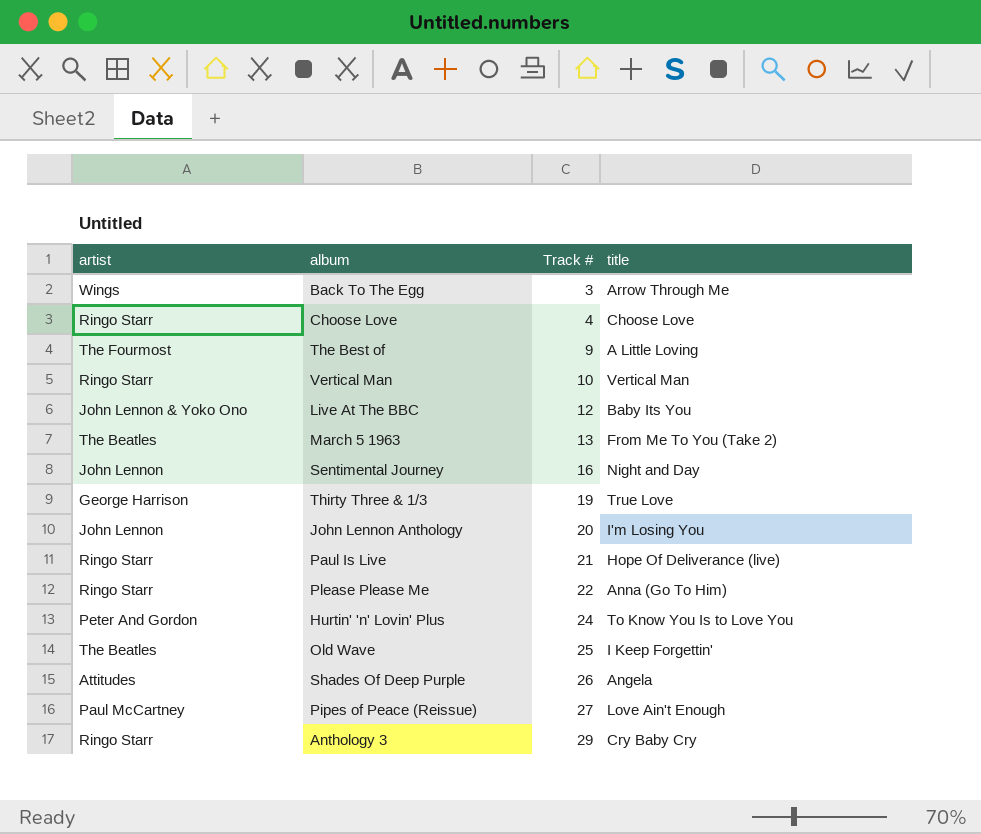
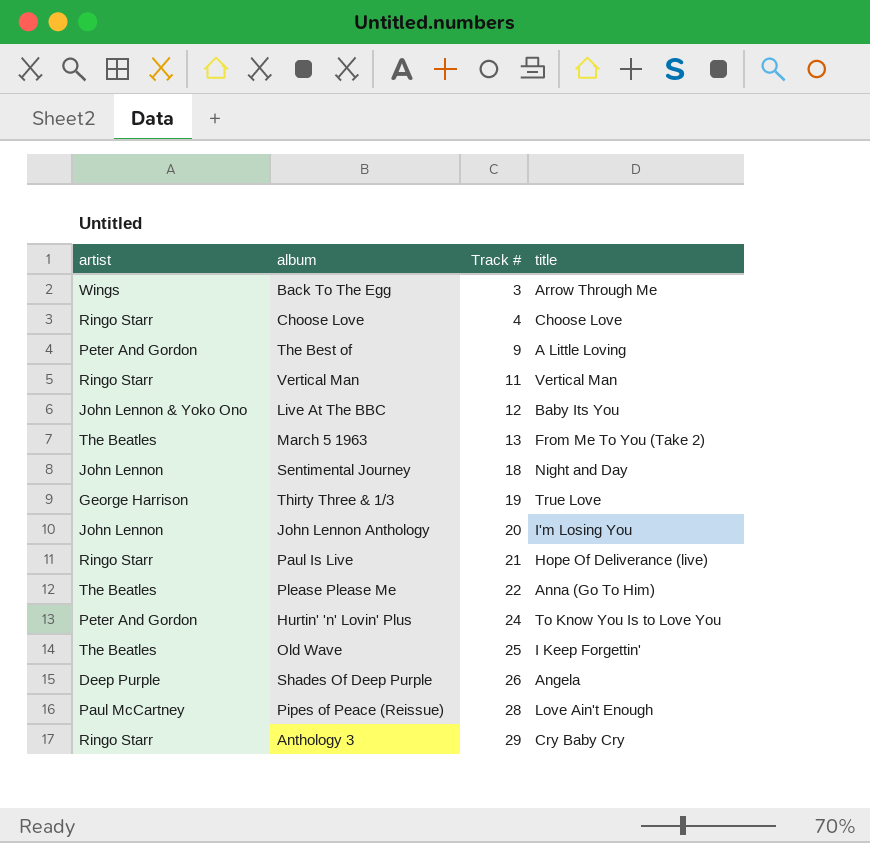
The Best of | artist: The Fourmost -> Peter And Gordon
Vertical Man | Track #: 10 -> 11
Sentimental Journey | Track #: 16 -> 18
Please Please Me | artist: Ringo Starr -> The Beatles
Shades Of Deep Purple | artist: Attitudes -> Deep Purple
Pipes of Peace (Reissue) | Track #: 27 -> 28

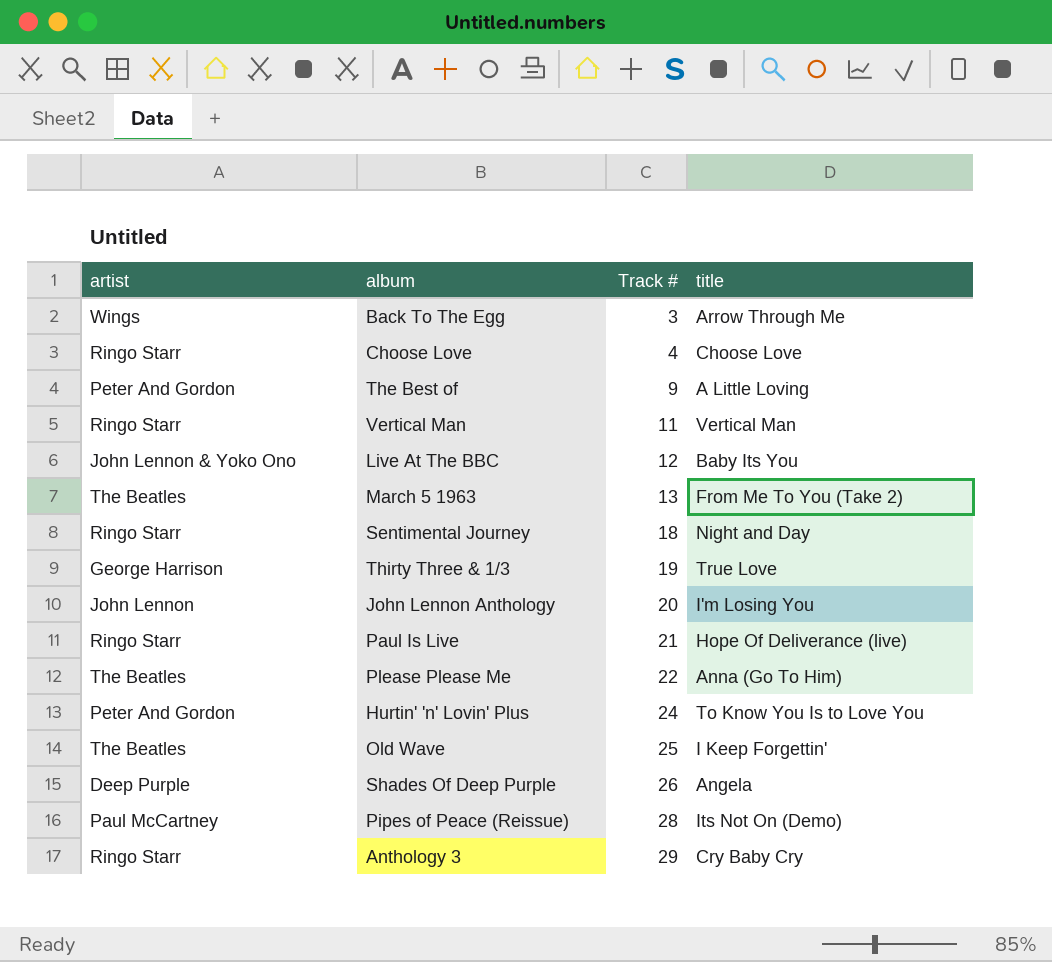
Sentimental Journey | artist: John Lennon -> Ringo Starr
Pipes of Peace (Reissue) | title: Love Ain't Enough -> Its Not On (Demo)

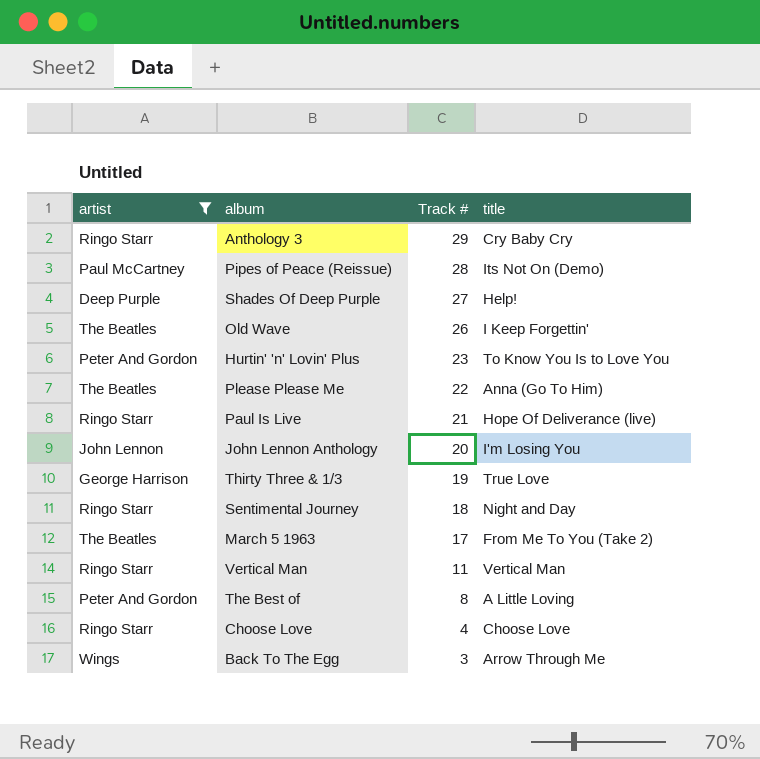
filter: none -> artist != John Lennon & Yoko Ono
row order: Track # ascending -> Track # descending
Shades Of Deep Purple | Track #: 26 -> 27
Shades Of Deep Purple | title: Angela -> Help!
Old Wave | Track #: 25 -> 26
Hurtin' 'n' Lovin' Plus | Track #: 24 -> 23
March 5 1963 | Track #: 13 -> 17
The Best of | Track #: 9 -> 8

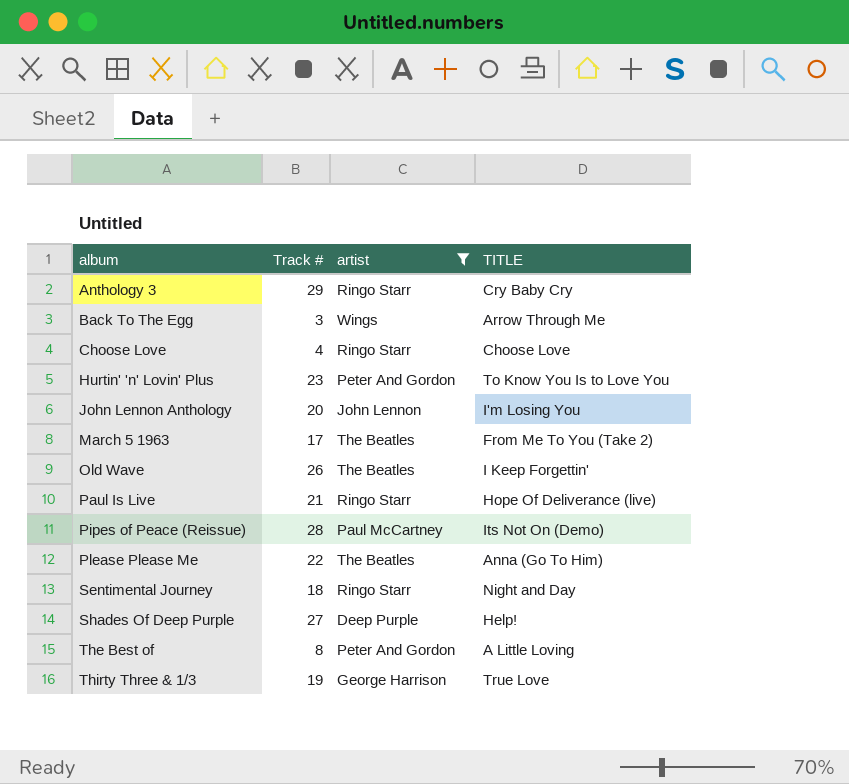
row order: Track # descending -> album ascending
column artist | position: 1 -> 3
column name: title -> TITLE
row Vertical Man: Ringo Starr | 11 | Vertical Man -> none

